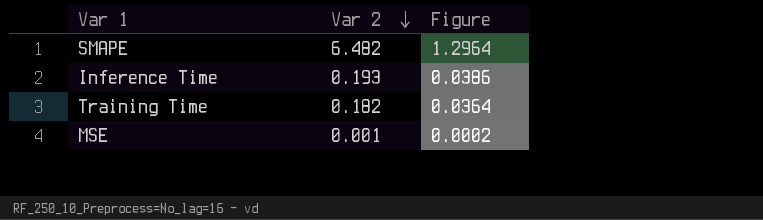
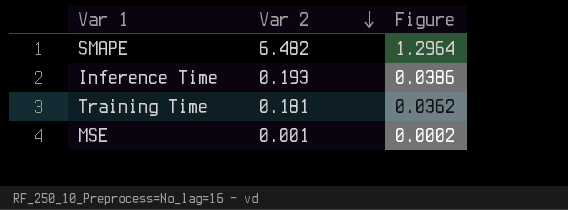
Training Time | Var 2: 0.182 -> 0.181
Training Time | Figure: 0.0364 -> 0.0362

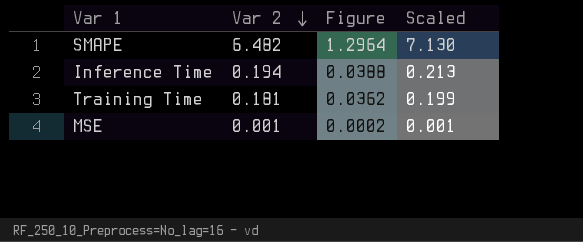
column Scaled | formula: none -> [Var 2] * 1.1
Inference Time | Var 2: 0.193 -> 0.194
Inference Time | Figure: 0.0386 -> 0.0388

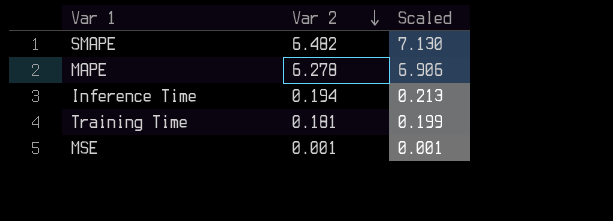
column Figure | formula: [Var 2] * 0.2 -> none
row MAPE: none -> 6.278 | 6.906

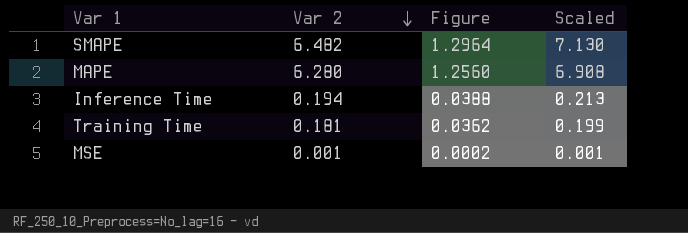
column Figure | formula: none -> [Var 2] * 0.2
MAPE | Var 2: 6.278 -> 6.280
MAPE | Scaled: 6.906 -> 6.908

